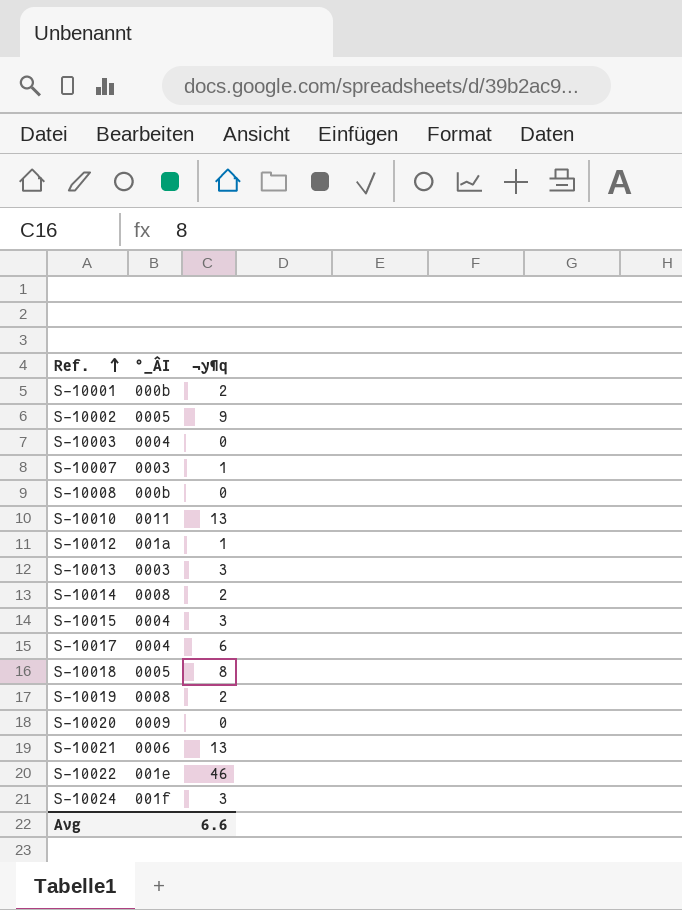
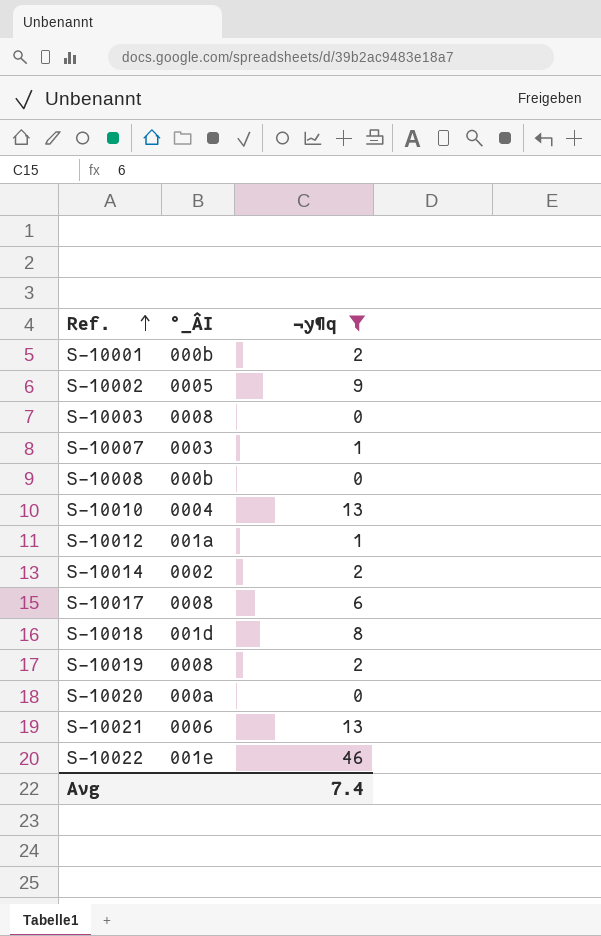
filter: none -> ¬y¶q != 3
S-10003 | °_ÂI: 0004 -> 0008
S-10010 | °_ÂI: 0011 -> 0004
S-10014 | °_ÂI: 0008 -> 0002
S-10017 | °_ÂI: 0004 -> 0008
S-10018 | °_ÂI: 0005 -> 001d
S-10020 | °_ÂI: 0009 -> 000a
Avg | ¬y¶q: 6.6 -> 7.4

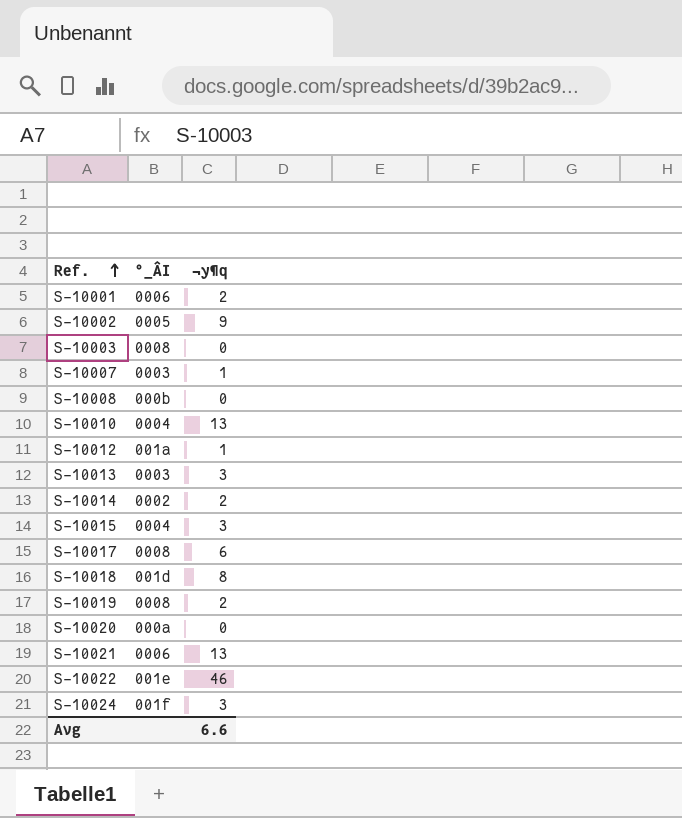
filter: ¬y¶q != 3 -> none
S-10001 | °_ÂI: 000b -> 0006
Avg | ¬y¶q: 7.4 -> 6.6

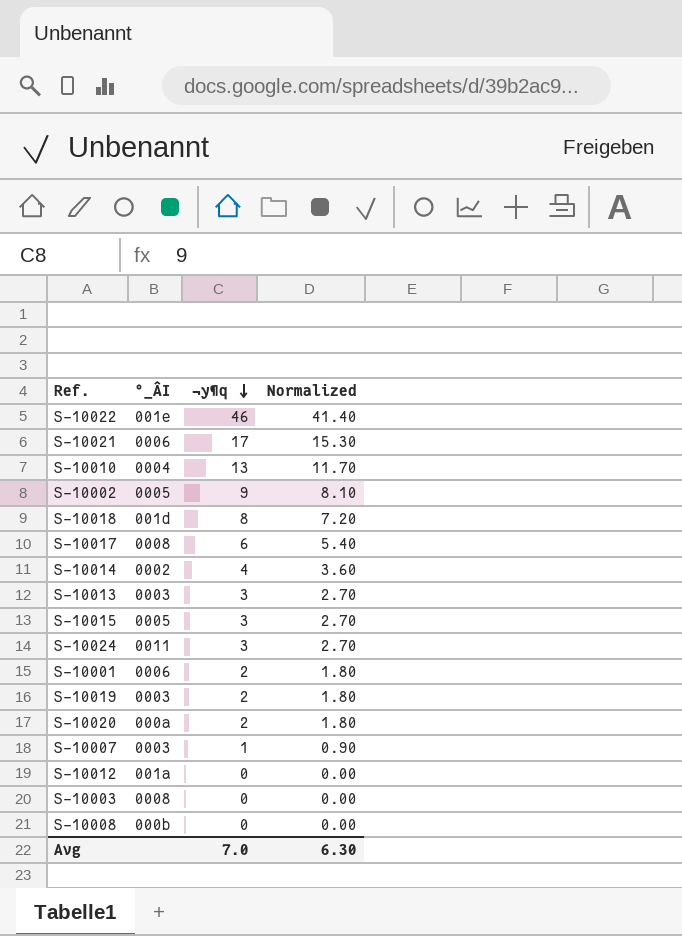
row order: Ref. ascending -> ¬y¶q descending
column Normalized | formula: none -> [¬y¶q] * 0.9
S-10021 | ¬y¶q: 13 -> 17
S-10014 | ¬y¶q: 2 -> 4
S-10015 | °_ÂI: 0004 -> 0005
S-10024 | °_ÂI: 001f -> 0011
S-10019 | °_ÂI: 0008 -> 0003
S-10020 | ¬y¶q: 0 -> 2
S-10012 | ¬y¶q: 1 -> 0
Avg | ¬y¶q: 6.6 -> 7.0

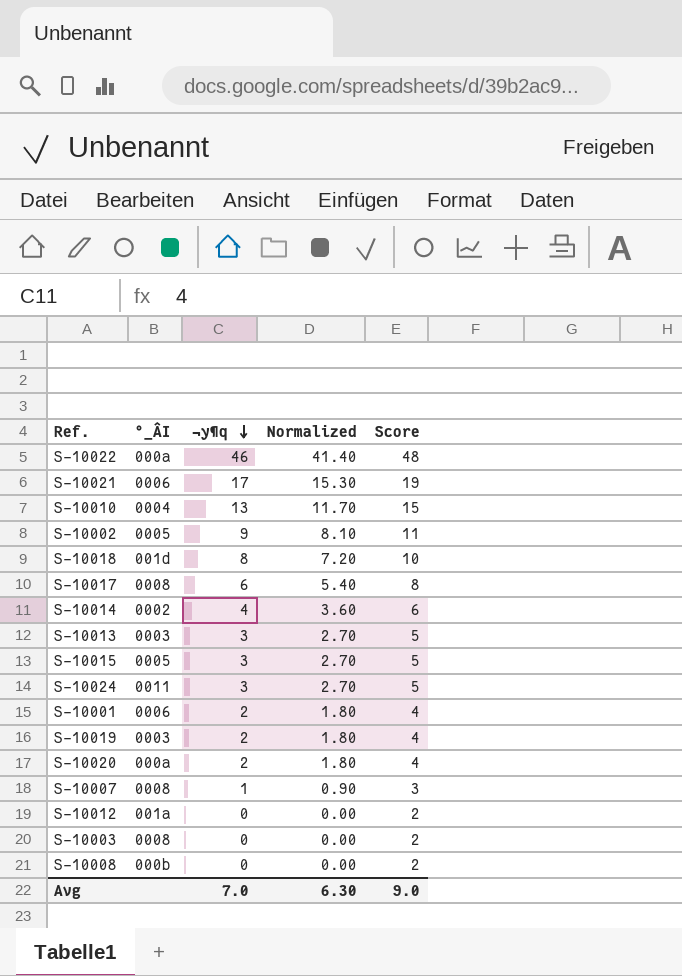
column Score | formula: none -> [¬y¶q] + 2
S-10022 | °_ÂI: 001e -> 000a
S-10007 | °_ÂI: 0003 -> 0008

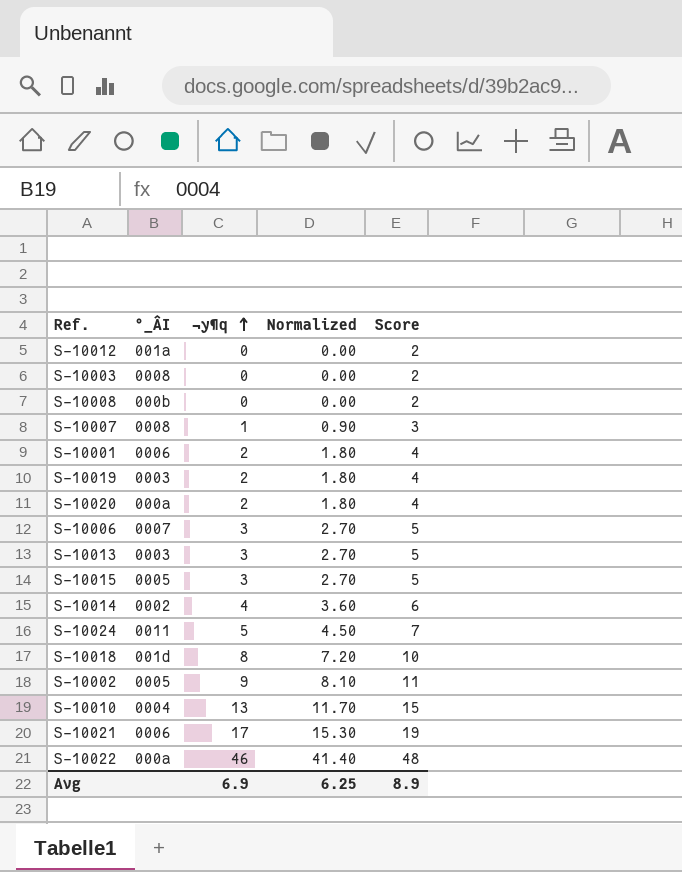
row order: ¬y¶q descending -> ¬y¶q ascending
row S-10017: 0008 | 6 | 5.40 | 8 -> none
row S-10006: none -> 0007 | 3 | 2.70 | 5
S-10024 | ¬y¶q: 3 -> 5
S-10024 | Normalized: 2.70 -> 4.50
S-10024 | Score: 5 -> 7
Avg | ¬y¶q: 7.0 -> 6.9
Avg | Normalized: 6.30 -> 6.25
Avg | Score: 9.0 -> 8.9

